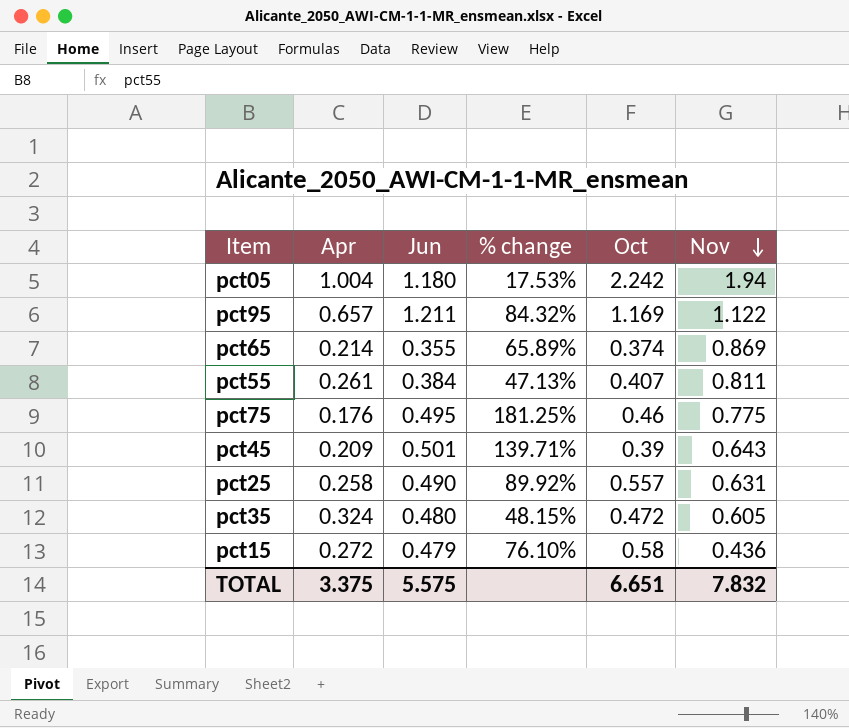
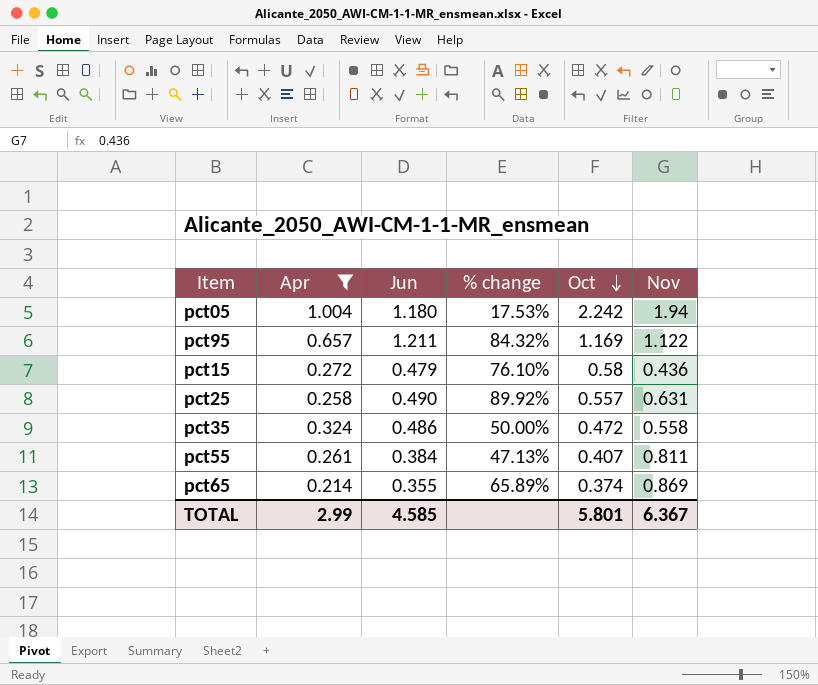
filter: none -> Apr >= 0.214
row order: Nov descending -> Oct descending
pct35 | Jun: 0.480 -> 0.486
pct35 | % change: 48.15% -> 50.00%
pct35 | Nov: 0.605 -> 0.558
TOTAL | Apr: 3.375 -> 2.99
TOTAL | Jun: 5.575 -> 4.585
TOTAL | Oct: 6.651 -> 5.801
TOTAL | Nov: 7.832 -> 6.367

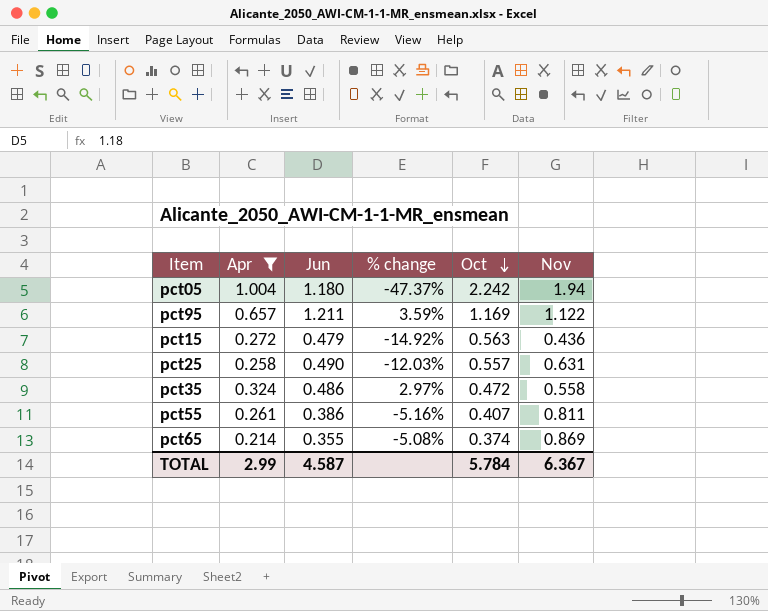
column % change | formula: ([Jun] - [Apr]) / [Apr] -> ([Jun] - [Oct]) / [Oct]
pct15 | Oct: 0.58 -> 0.563
pct55 | Jun: 0.384 -> 0.386
TOTAL | Jun: 4.585 -> 4.587
TOTAL | Oct: 5.801 -> 5.784

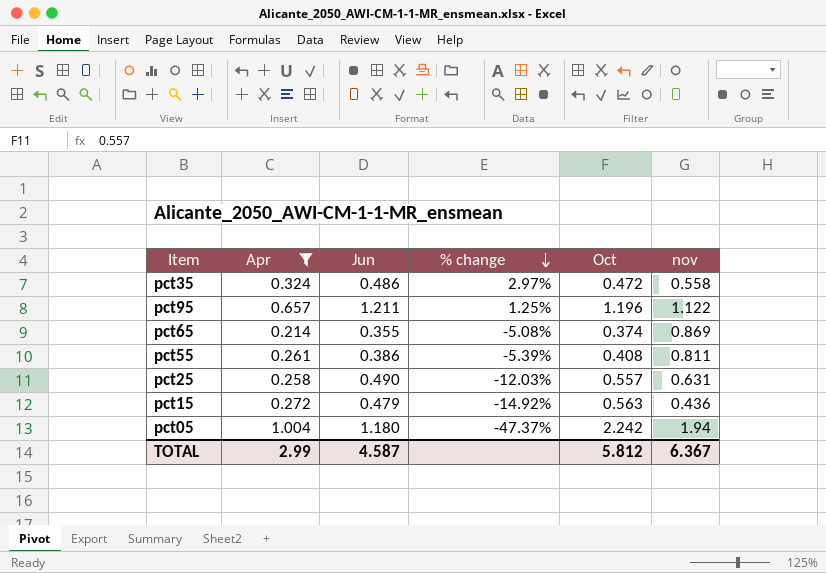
row order: Oct descending -> % change descending
column name: Nov -> nov
pct95 | % change: 3.59% -> 1.25%
pct95 | Oct: 1.169 -> 1.196
pct55 | % change: -5.16% -> -5.39%
pct55 | Oct: 0.407 -> 0.408
TOTAL | Oct: 5.784 -> 5.812

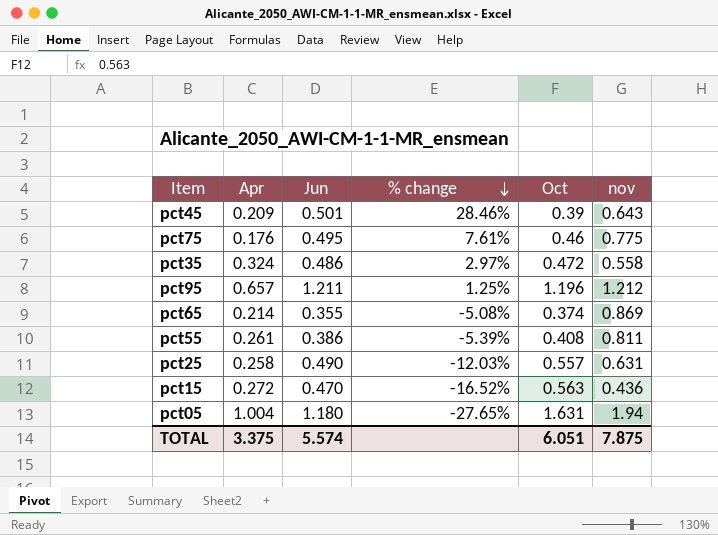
filter: Apr >= 0.214 -> none
pct95 | nov: 1.122 -> 1.212
pct15 | Jun: 0.479 -> 0.470
pct15 | % change: -14.92% -> -16.52%
pct05 | % change: -47.37% -> -27.65%
pct05 | Oct: 2.242 -> 1.631
TOTAL | Apr: 2.99 -> 3.375
TOTAL | Jun: 4.587 -> 5.574
TOTAL | Oct: 5.812 -> 6.051
TOTAL | nov: 6.367 -> 7.875

